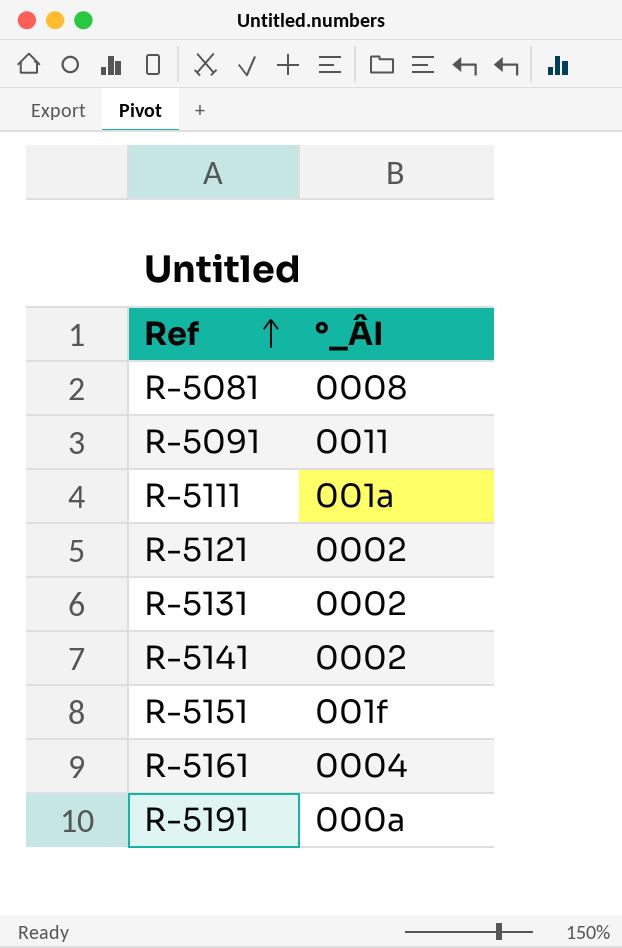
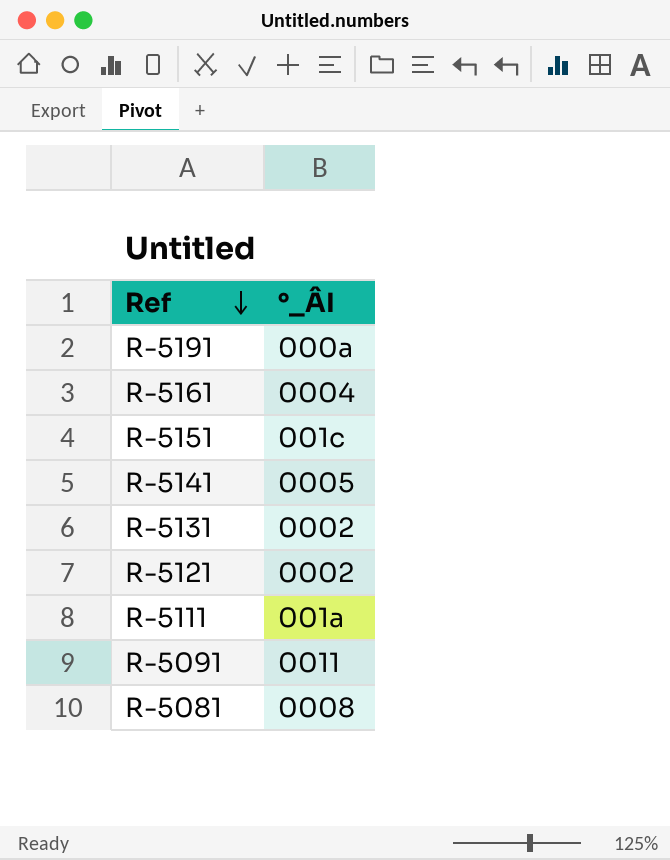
row order: Ref ascending -> Ref descending
R-5151 | °_ÂI: 001f -> 001c
R-5141 | °_ÂI: 0002 -> 0005

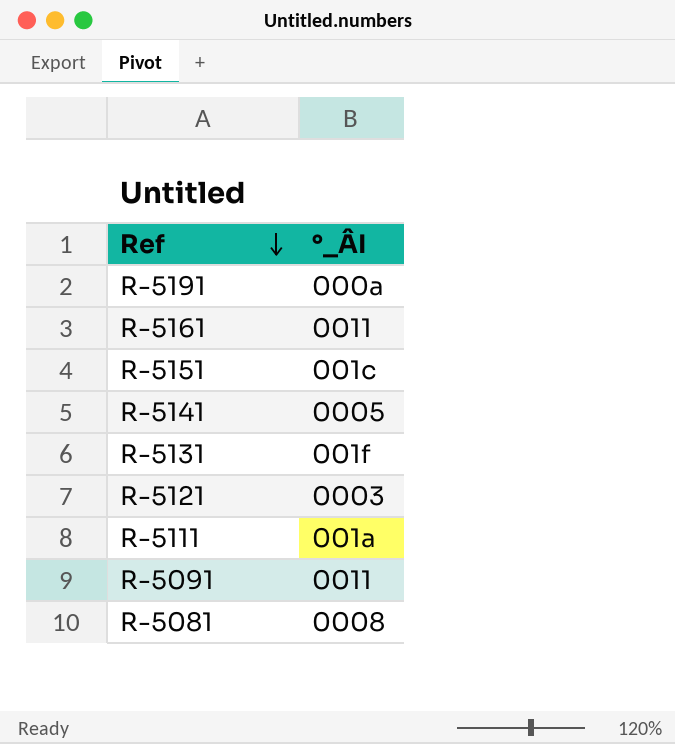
R-5161 | °_ÂI: 0004 -> 0011
R-5131 | °_ÂI: 0002 -> 001f
R-5121 | °_ÂI: 0002 -> 0003

